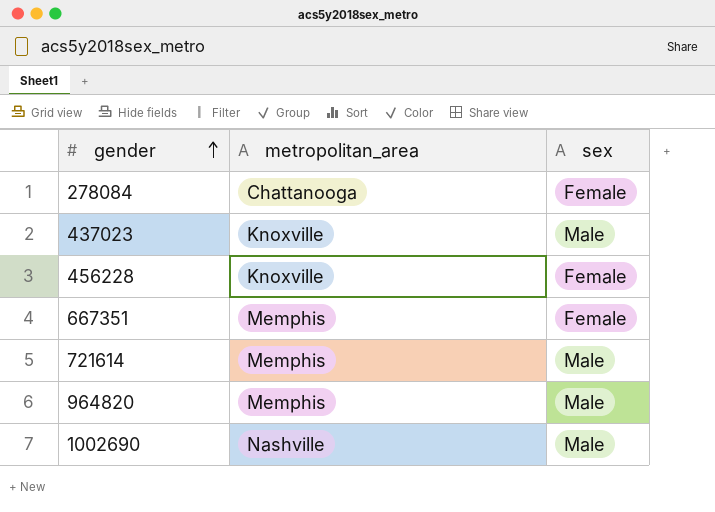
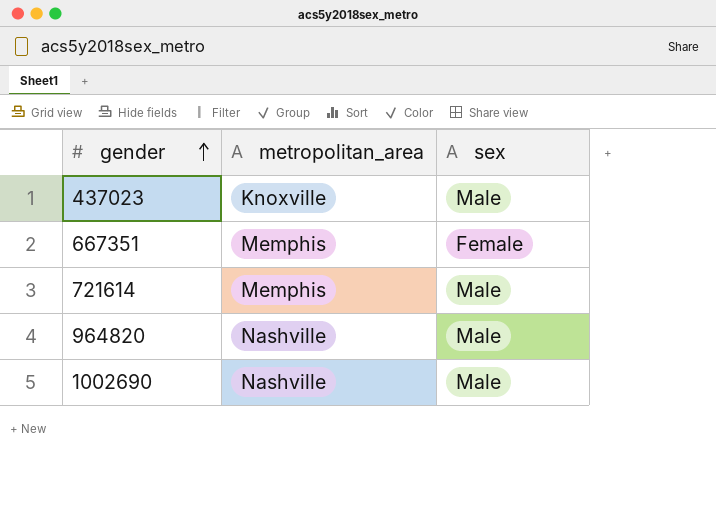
row 278084: Chattanooga | Female -> none
row 456228: Knoxville | Female -> none
964820 | metropolitan_area: Memphis -> Nashville

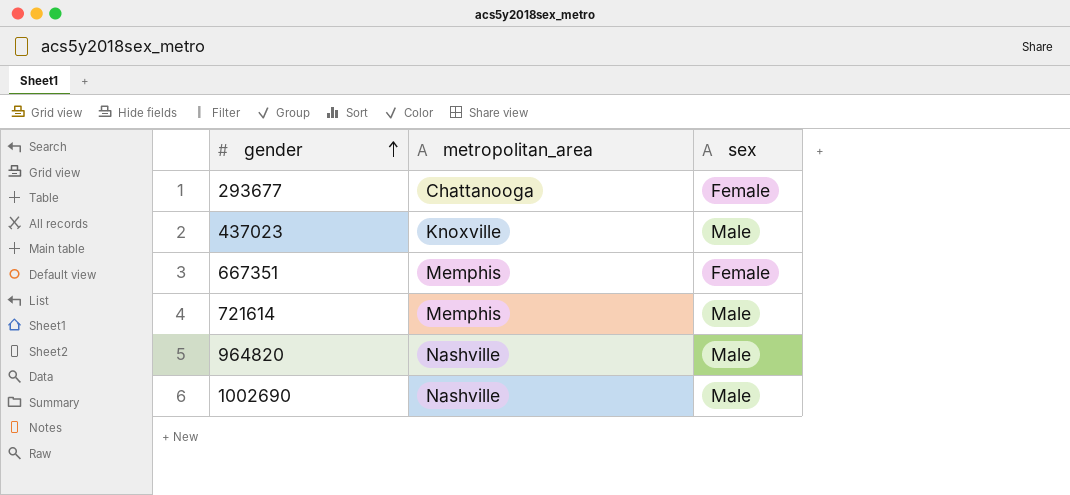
row 293677: none -> Chattanooga | Female

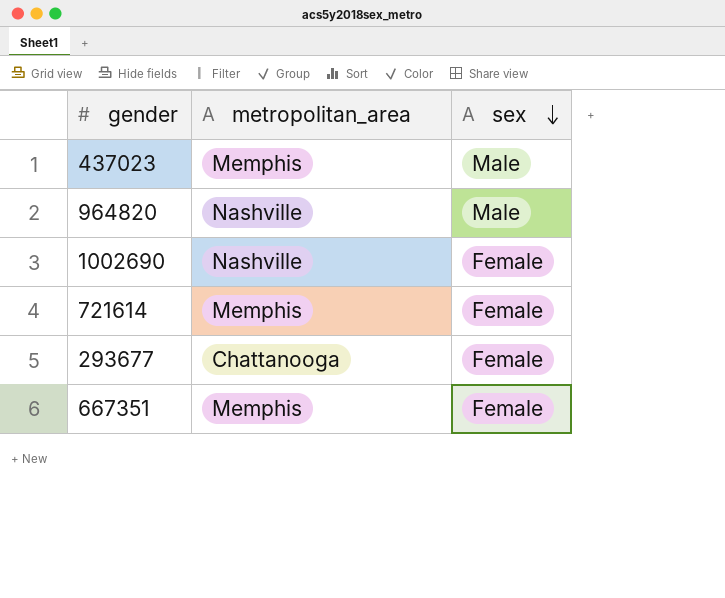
row order: gender ascending -> sex descending
437023 | metropolitan_area: Knoxville -> Memphis
1002690 | sex: Male -> Female
721614 | sex: Male -> Female

